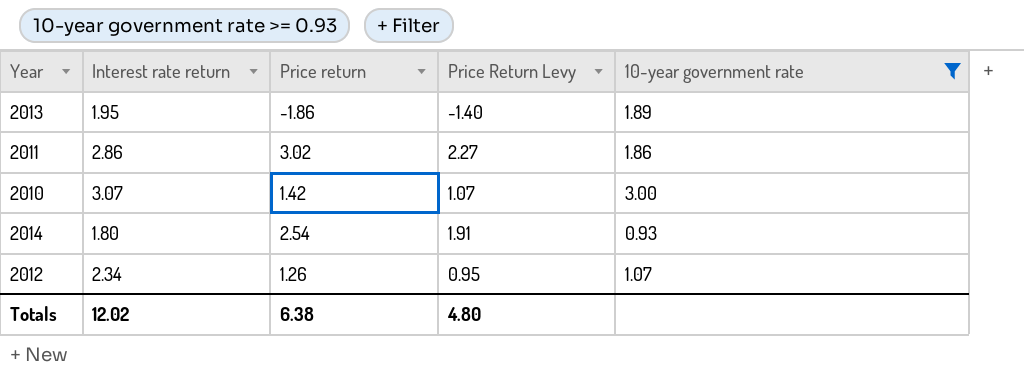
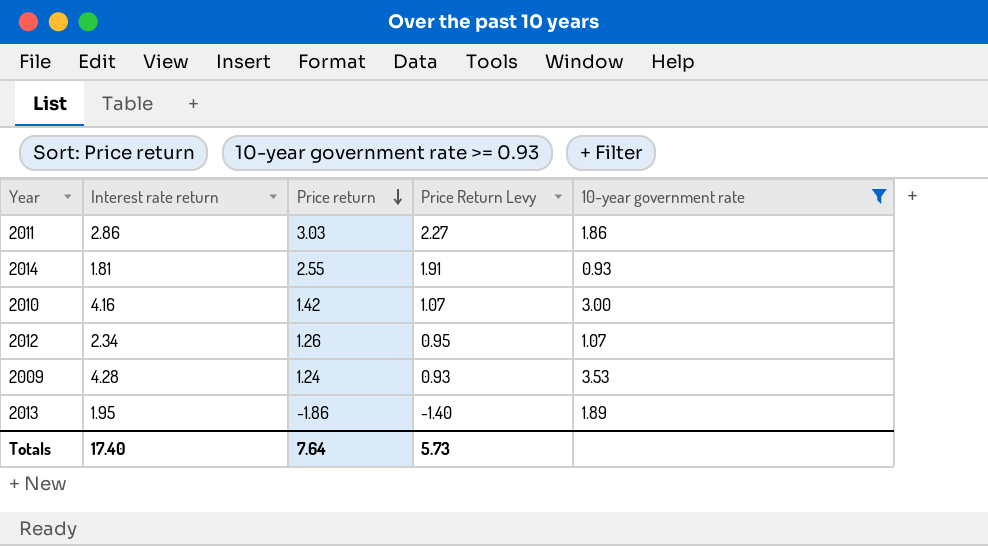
row order: none -> Price return descending
2011 | Price return: 3.02 -> 3.03
2014 | Interest rate return: 1.80 -> 1.81
2014 | Price return: 2.54 -> 2.55
2010 | Interest rate return: 3.07 -> 4.16
row 2009: none -> 4.28 | 1.24 | 0.93 | 3.53
Totals | Interest rate return: 12.02 -> 17.40
Totals | Price return: 6.38 -> 7.64
Totals | Price Return Levy: 4.80 -> 5.73

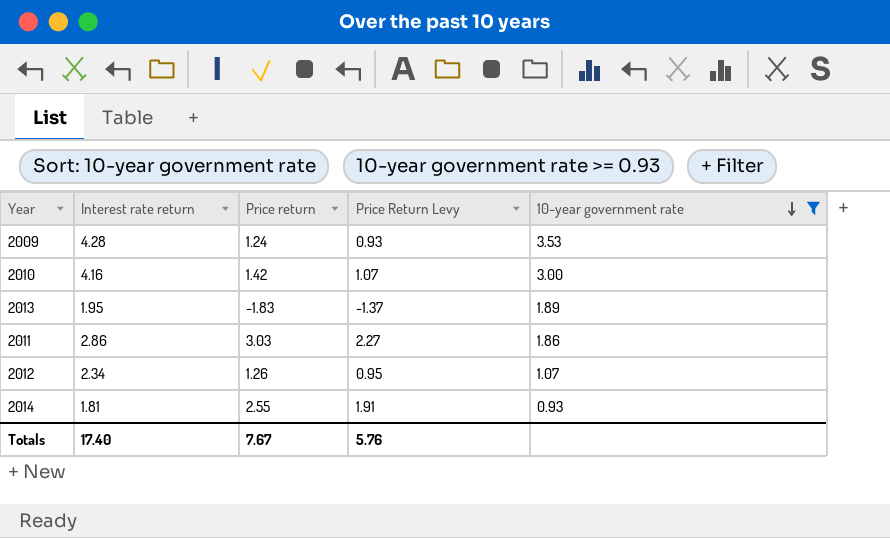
row order: Price return descending -> 10-year government rate descending
2013 | Price return: -1.86 -> -1.83
2013 | Price Return Levy: -1.40 -> -1.37
Totals | Price return: 7.64 -> 7.67
Totals | Price Return Levy: 5.73 -> 5.76

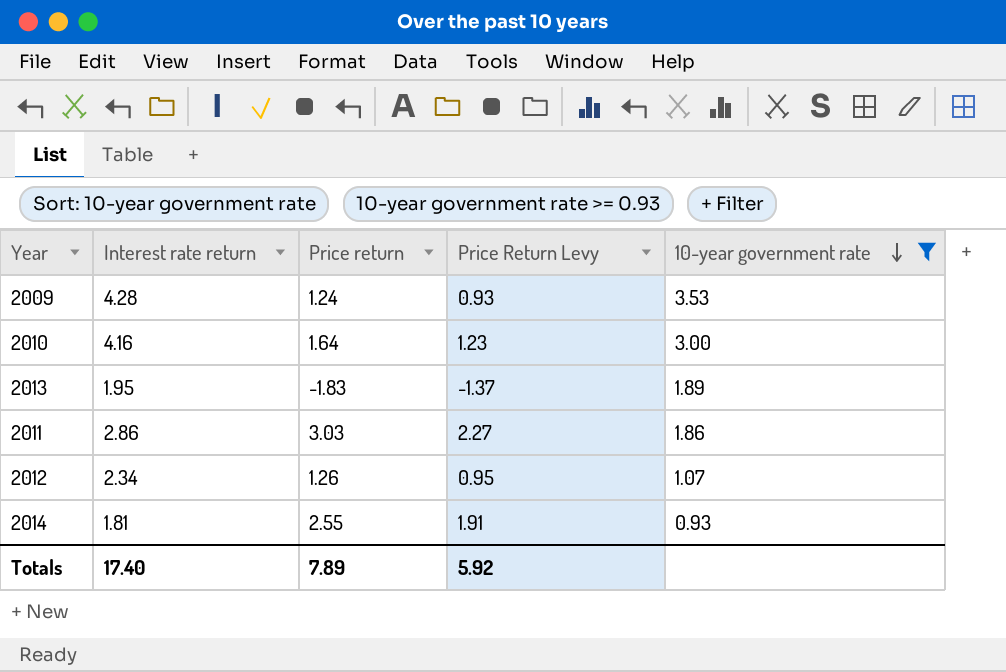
2010 | Price return: 1.42 -> 1.64
2010 | Price Return Levy: 1.07 -> 1.23
Totals | Price return: 7.67 -> 7.89
Totals | Price Return Levy: 5.76 -> 5.92

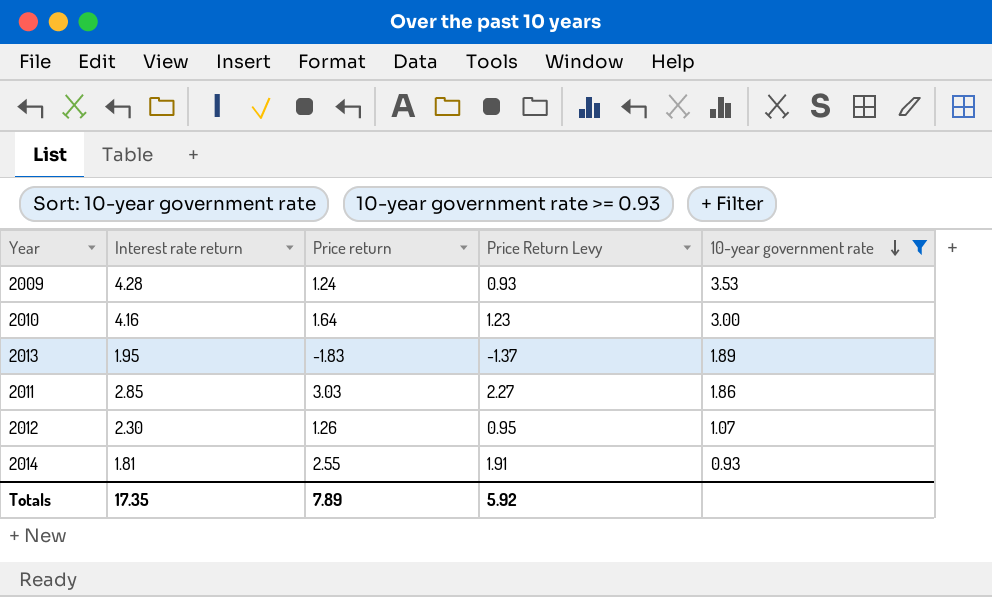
2011 | Interest rate return: 2.86 -> 2.85
2012 | Interest rate return: 2.34 -> 2.30
Totals | Interest rate return: 17.40 -> 17.35

